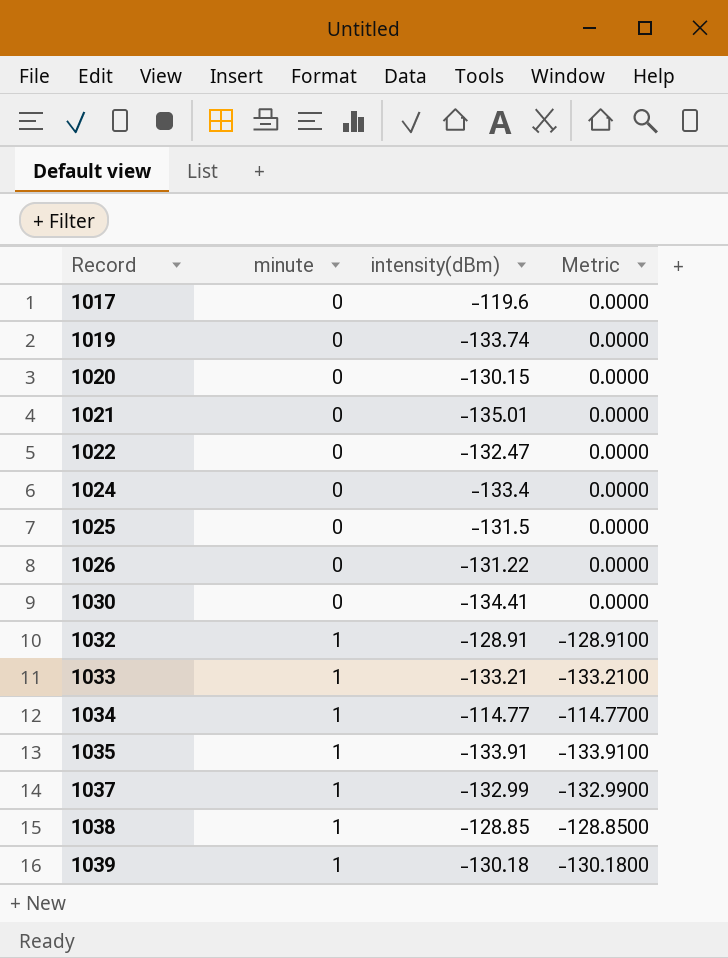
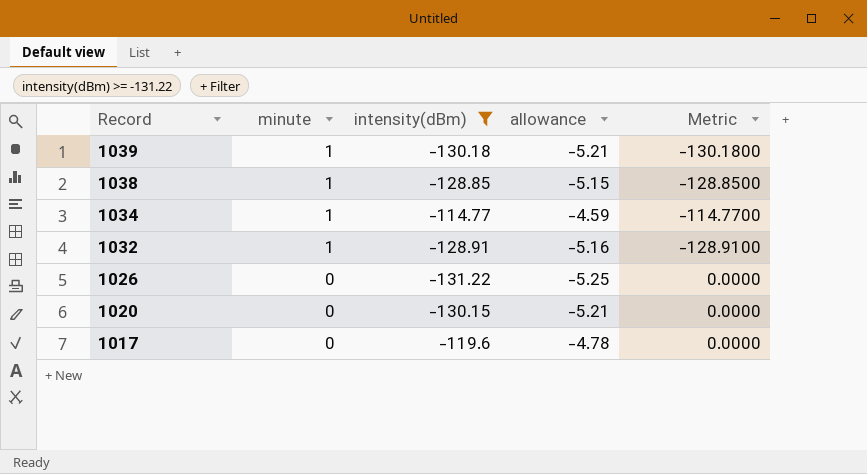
filter: none -> intensity(dBm) >= -131.22
row order: Record ascending -> Record descending
column allowance | formula: none -> [intensity(dBm)] * 0.04

